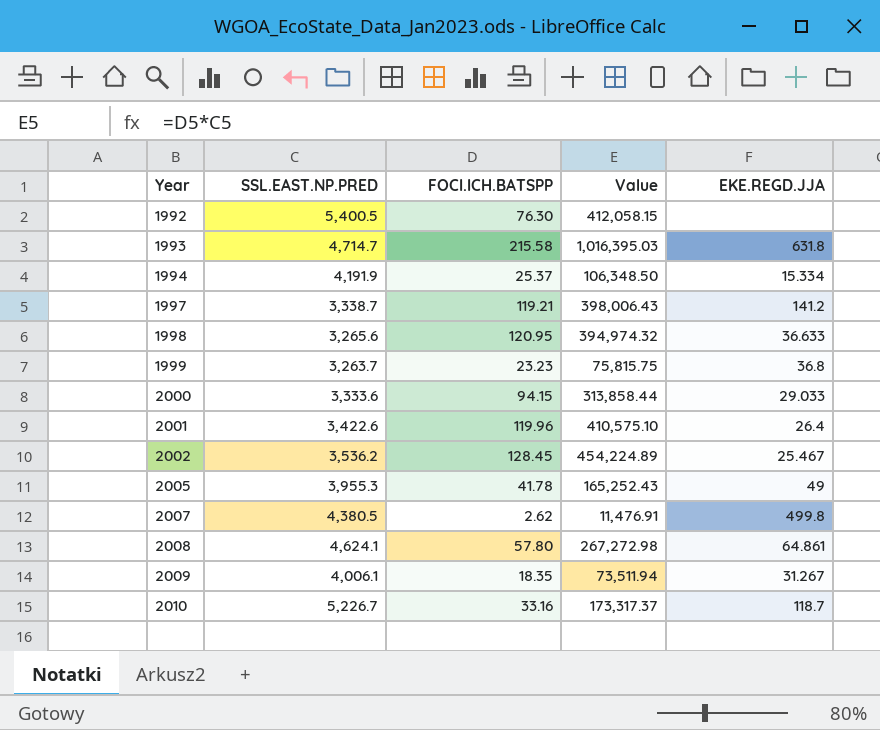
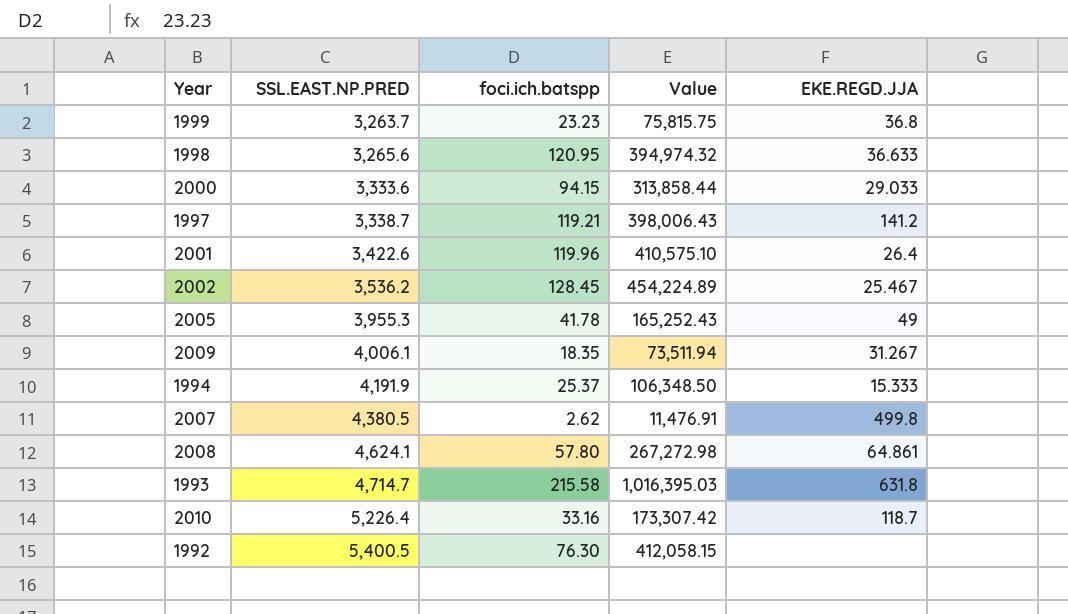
row order: Year ascending -> SSL.EAST.NP.PRED ascending
column name: FOCI.ICH.BATSPP -> foci.ich.batspp
1994 | EKE.REGD.JJA: 15.334 -> 15.333
2010 | SSL.EAST.NP.PRED: 5,226.7 -> 5,226.4
2010 | Value: 173,317.37 -> 173,307.42

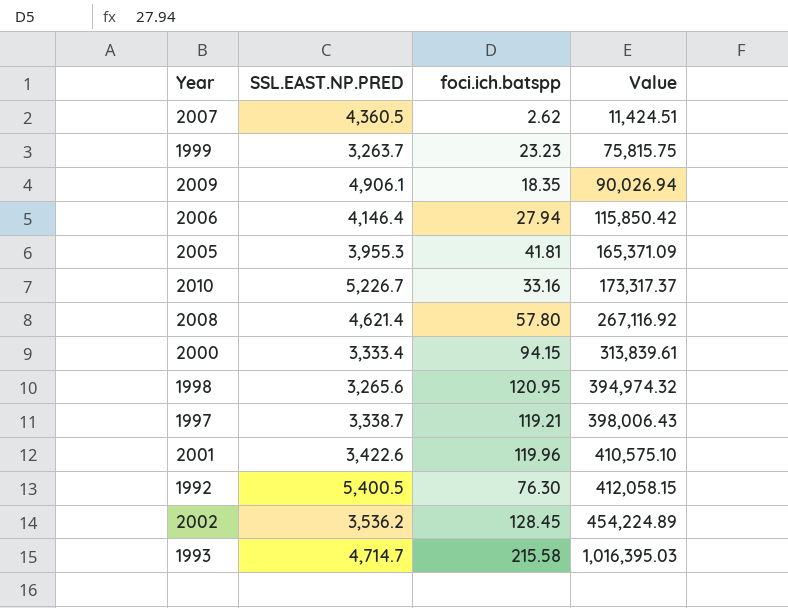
row order: SSL.EAST.NP.PRED ascending -> Value ascending
column EKE.REGD.JJA | position: 5 -> none
row 1994: 4,191.9 | 25.37 | 106,348.50 | 15.333 -> none
2007 | SSL.EAST.NP.PRED: 4,380.5 -> 4,360.5
2007 | Value: 11,476.91 -> 11,424.51
2009 | SSL.EAST.NP.PRED: 4,006.1 -> 4,906.1
2009 | Value: 73,511.94 -> 90,026.94
row 2006: none -> 4,146.4 | 27.94 | 115,850.42
2005 | foci.ich.batspp: 41.78 -> 41.81
2005 | Value: 165,252.43 -> 165,371.09
2010 | SSL.EAST.NP.PRED: 5,226.4 -> 5,226.7
2010 | Value: 173,307.42 -> 173,317.37
2008 | SSL.EAST.NP.PRED: 4,624.1 -> 4,621.4
2008 | Value: 267,272.98 -> 267,116.92
2000 | SSL.EAST.NP.PRED: 3,333.6 -> 3,333.4
2000 | Value: 313,858.44 -> 313,839.61

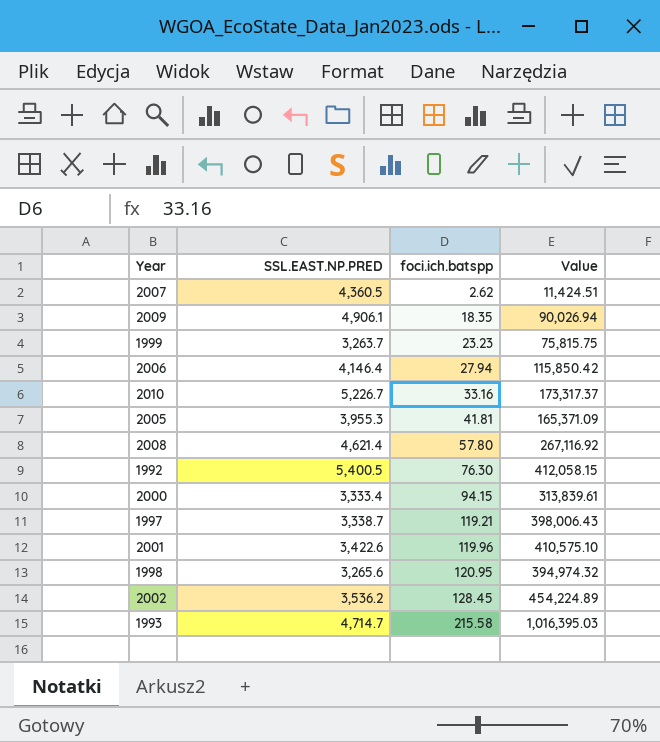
row order: Value ascending -> foci.ich.batspp ascending

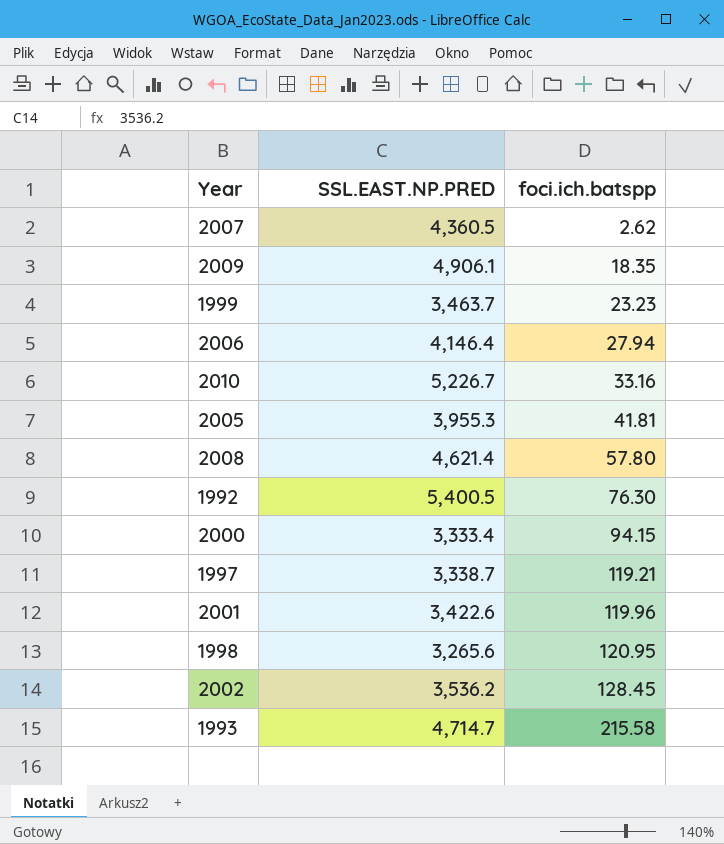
column Value | formula: [SSL.EAST.NP.PRED] * [foci.ich.batspp] -> none
1999 | SSL.EAST.NP.PRED: 3,263.7 -> 3,463.7

